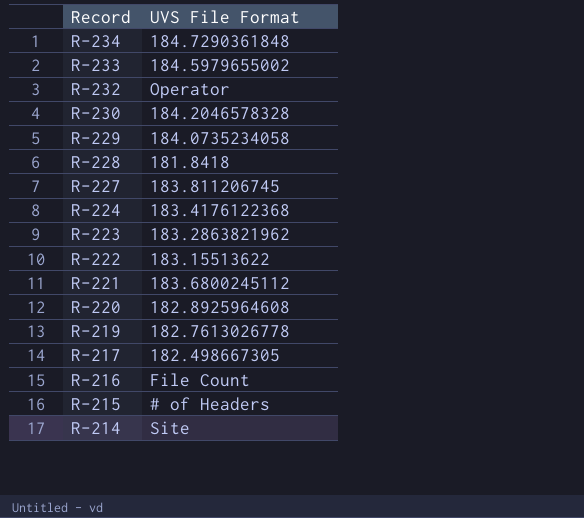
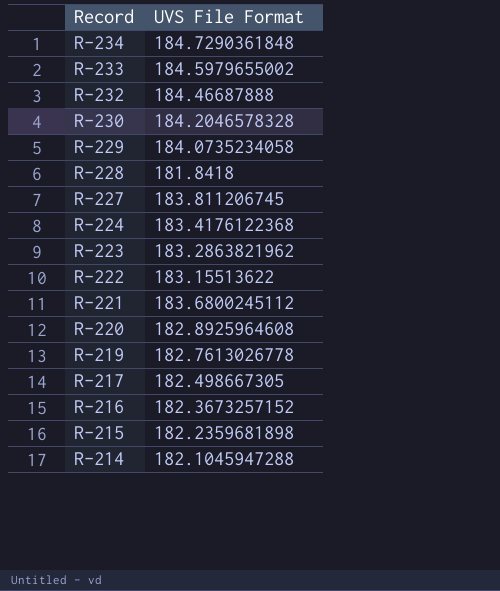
R-232 | UVS File Format: Operator -> 184.46687888
R-216 | UVS File Format: File Count -> 182.3673257152
R-215 | UVS File Format: # of Headers -> 182.2359681898
R-214 | UVS File Format: Site -> 182.1045947288

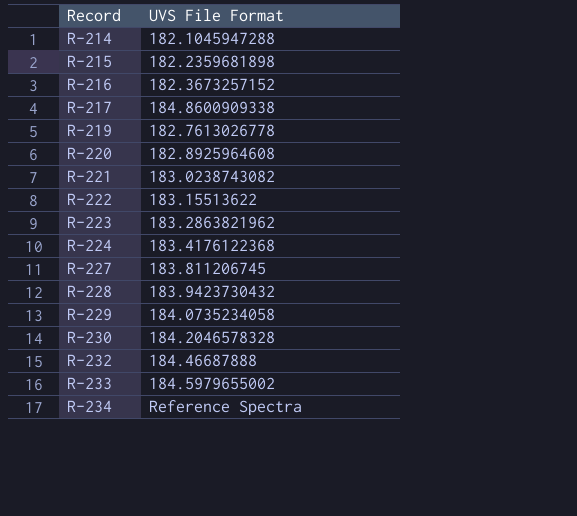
row order: Record descending -> Record ascending
R-217 | UVS File Format: 182.498667305 -> 184.8600909338
R-221 | UVS File Format: 183.6800245112 -> 183.0238743082
R-228 | UVS File Format: 181.8418 -> 183.9423730432
R-234 | UVS File Format: 184.7290361848 -> Reference Spectra

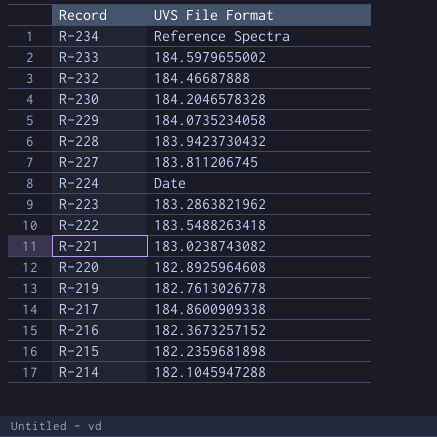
row order: Record ascending -> Record descending
R-224 | UVS File Format: 183.4176122368 -> Date
R-222 | UVS File Format: 183.15513622 -> 183.5488263418

